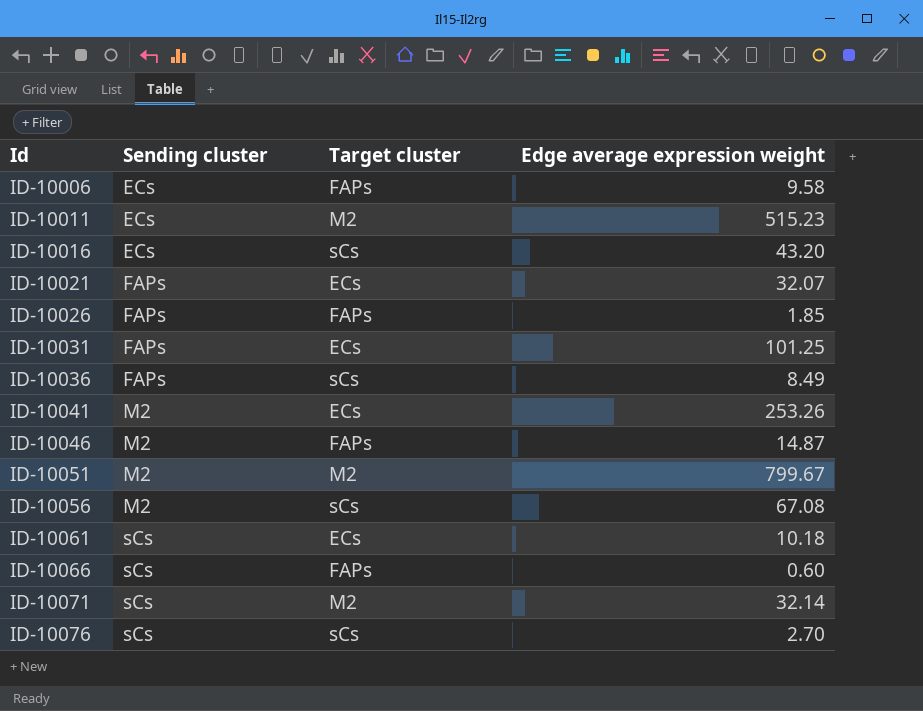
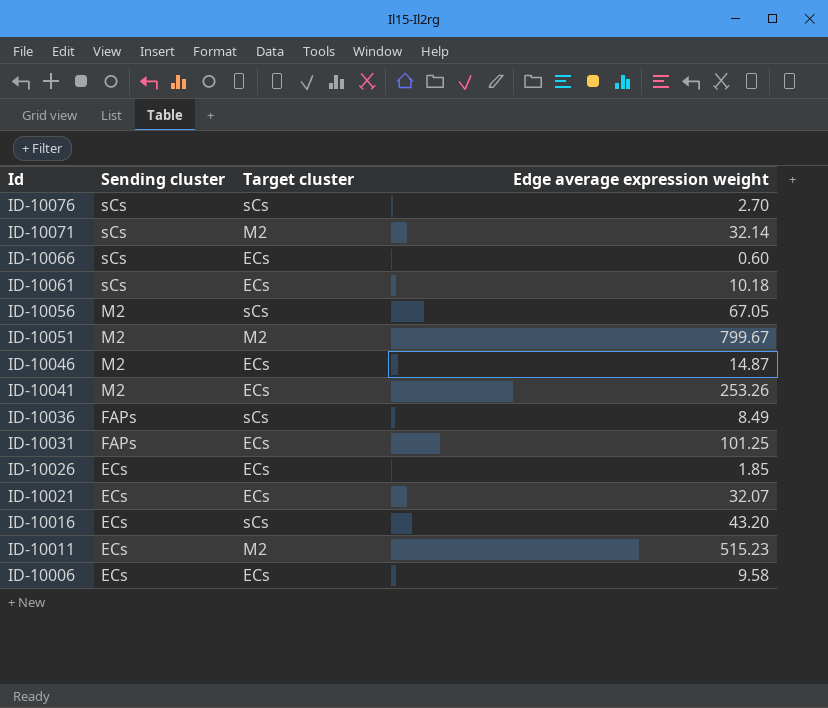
row order: Id ascending -> Id descending
ID-10066 | Target cluster: FAPs -> ECs
ID-10056 | Edge average expression weight: 67.08 -> 67.05
ID-10046 | Target cluster: FAPs -> ECs
ID-10026 | Sending cluster: FAPs -> ECs
ID-10026 | Target cluster: FAPs -> ECs
ID-10021 | Sending cluster: FAPs -> ECs
ID-10006 | Target cluster: FAPs -> ECs

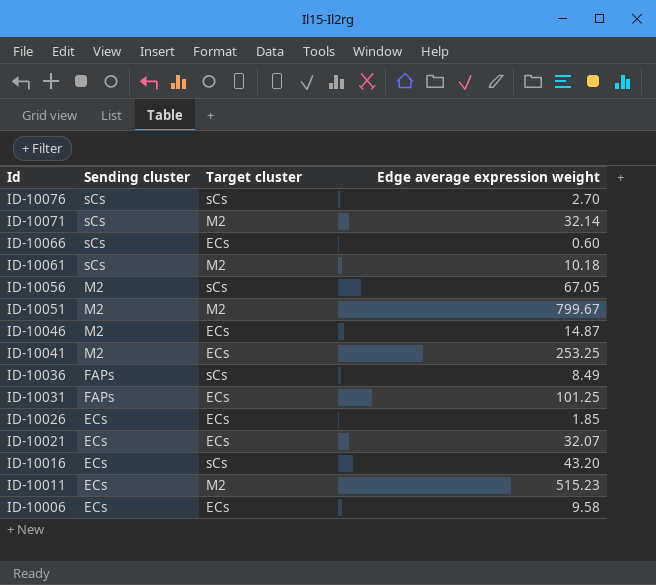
ID-10061 | Target cluster: ECs -> M2
ID-10041 | Edge average expression weight: 253.26 -> 253.25

